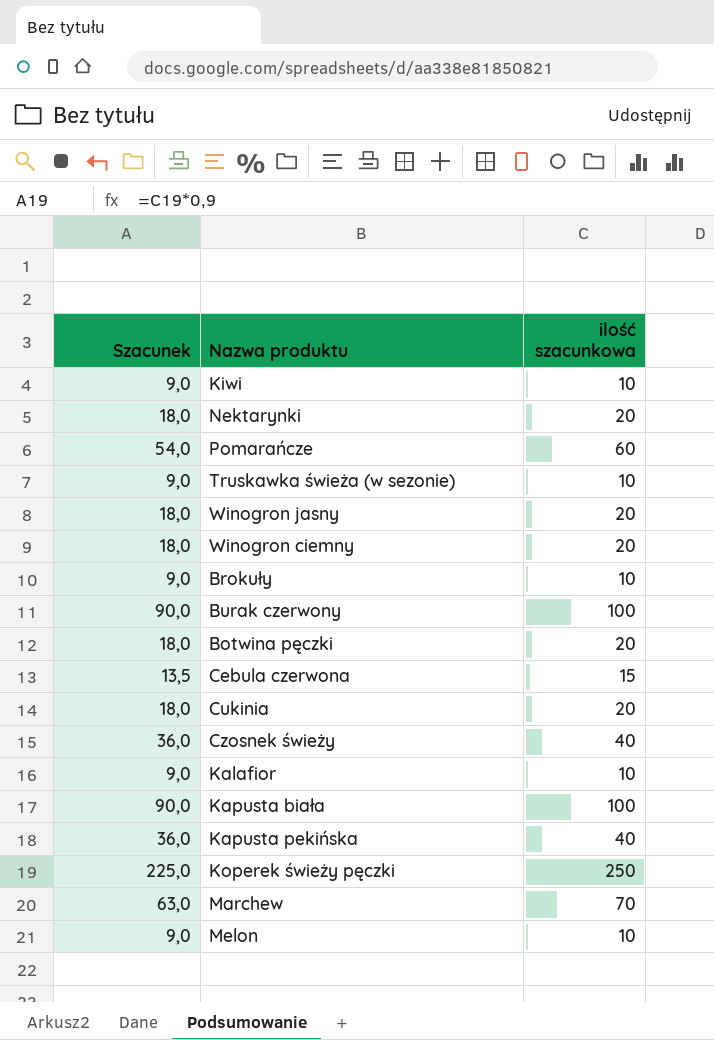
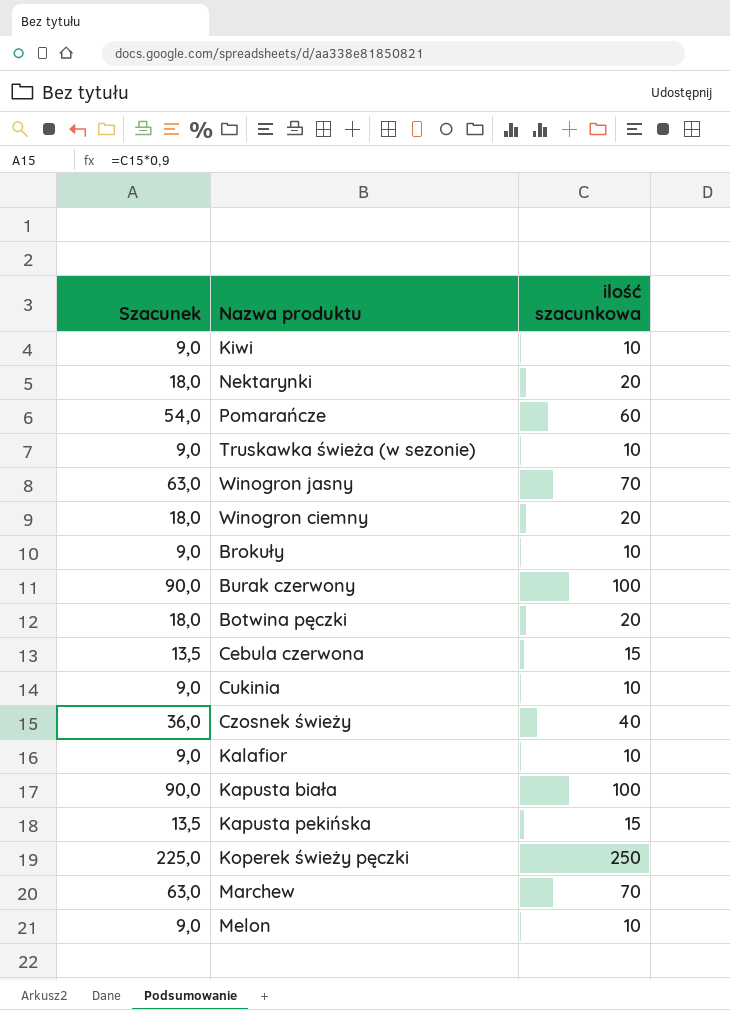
Winogron jasny | Szacunek: 18,0 -> 63,0
Winogron jasny | ilość szacunkowa: 20 -> 70
Cukinia | Szacunek: 18,0 -> 9,0
Cukinia | ilość szacunkowa: 20 -> 10
Kapusta pekińska | Szacunek: 36,0 -> 13,5
Kapusta pekińska | ilość szacunkowa: 40 -> 15

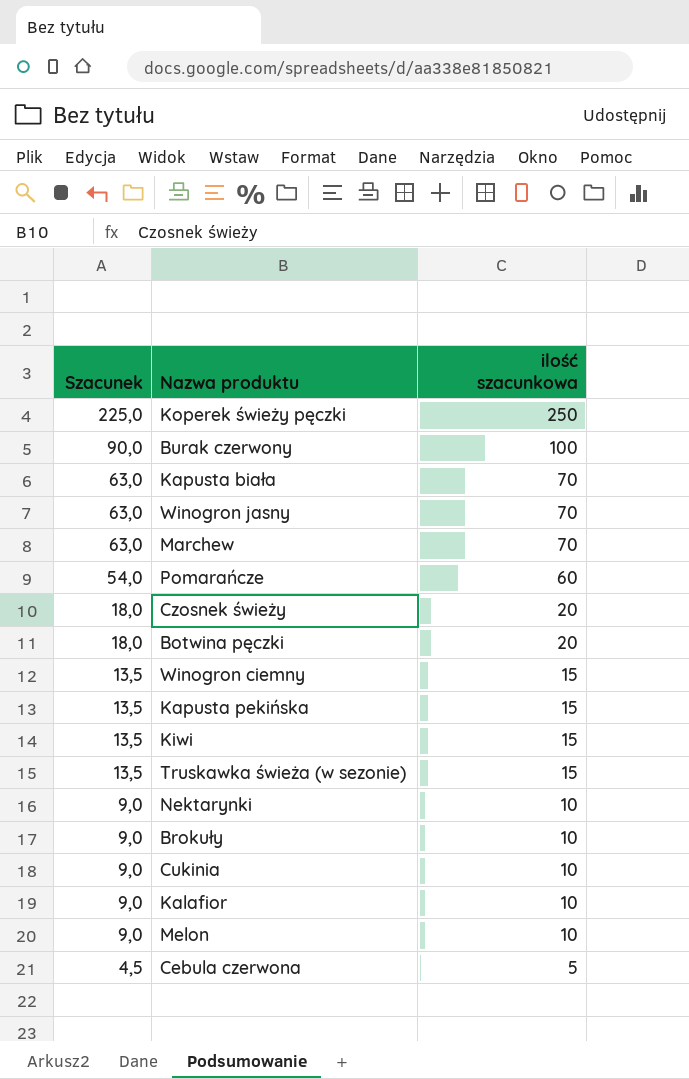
row order: none -> Szacunek descending
Kapusta biała | Szacunek: 90,0 -> 63,0
Kapusta biała | ilość szacunkowa: 100 -> 70
Czosnek świeży | Szacunek: 36,0 -> 18,0
Czosnek świeży | ilość szacunkowa: 40 -> 20
Winogron ciemny | Szacunek: 18,0 -> 13,5
Winogron ciemny | ilość szacunkowa: 20 -> 15
Kiwi | Szacunek: 9,0 -> 13,5
Kiwi | ilość szacunkowa: 10 -> 15
Truskawka świeża (w sezonie) | Szacunek: 9,0 -> 13,5
Truskawka świeża (w sezonie) | ilość szacunkowa: 10 -> 15
Nektarynki | Szacunek: 18,0 -> 9,0
Nektarynki | ilość szacunkowa: 20 -> 10
Cebula czerwona | Szacunek: 13,5 -> 4,5
Cebula czerwona | ilość szacunkowa: 15 -> 5

